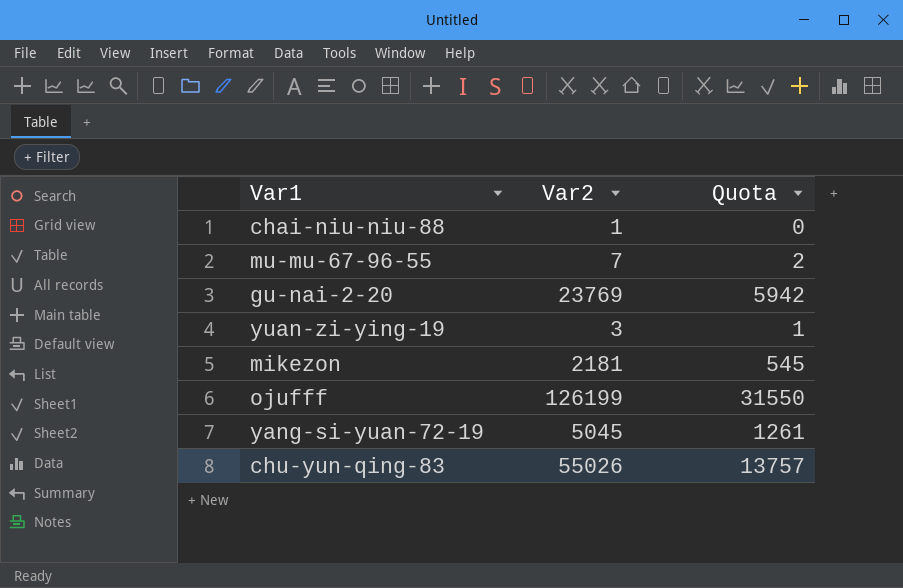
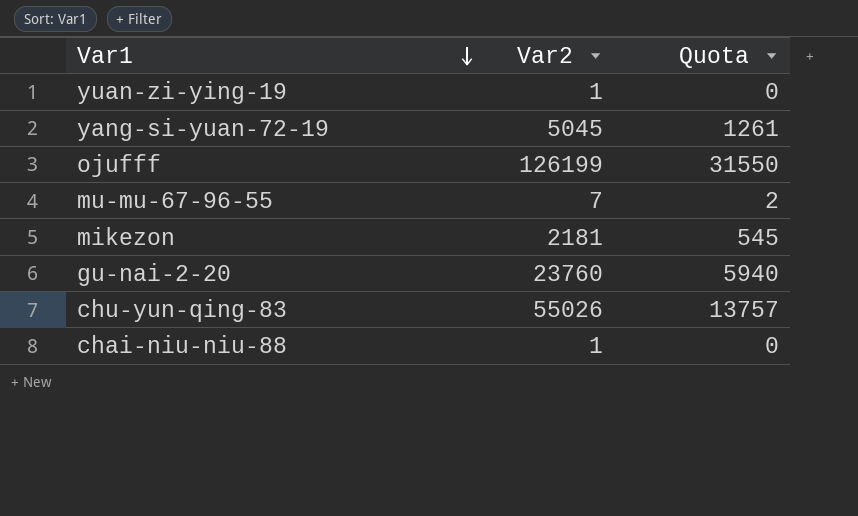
row order: none -> Var1 descending
yuan-zi-ying-19 | Var2: 3 -> 1
yuan-zi-ying-19 | Quota: 1 -> 0
gu-nai-2-20 | Var2: 23769 -> 23760
gu-nai-2-20 | Quota: 5942 -> 5940

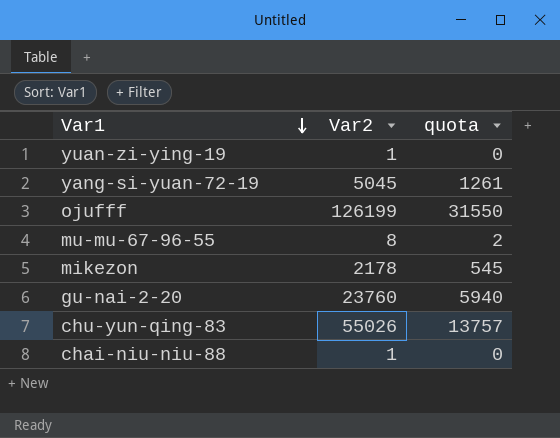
column name: Quota -> quota
mu-mu-67-96-55 | Var2: 7 -> 8
mikezon | Var2: 2181 -> 2178

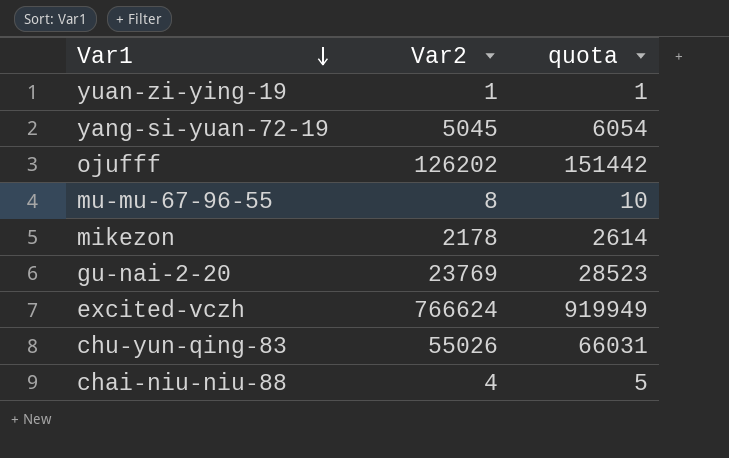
column quota | formula: [Var2] * 0.25 -> [Var2] * 1.2
ojufff | Var2: 126199 -> 126202
gu-nai-2-20 | Var2: 23760 -> 23769
row excited-vczh: none -> 766624 | 919949
chai-niu-niu-88 | Var2: 1 -> 4

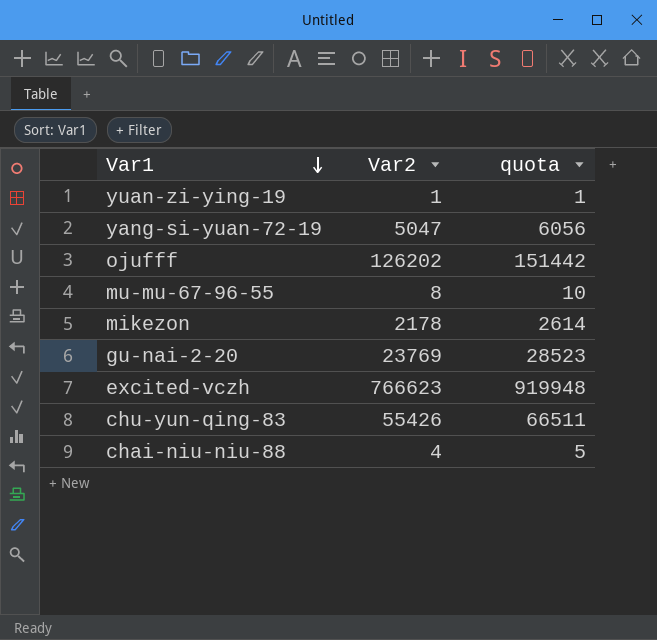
yang-si-yuan-72-19 | Var2: 5045 -> 5047
yang-si-yuan-72-19 | quota: 6054 -> 6056
excited-vczh | Var2: 766624 -> 766623
excited-vczh | quota: 919949 -> 919948
chu-yun-qing-83 | Var2: 55026 -> 55426
chu-yun-qing-83 | quota: 66031 -> 66511

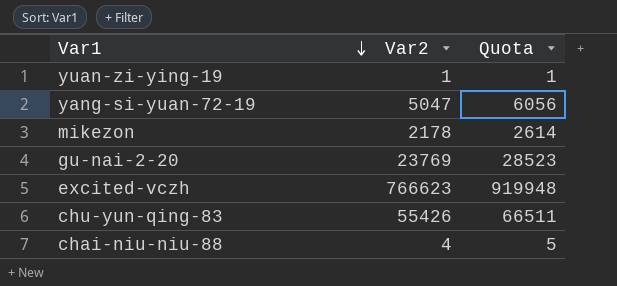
column name: quota -> Quota
row ojufff: 126202 | 151442 -> none
row mu-mu-67-96-55: 8 | 10 -> none

